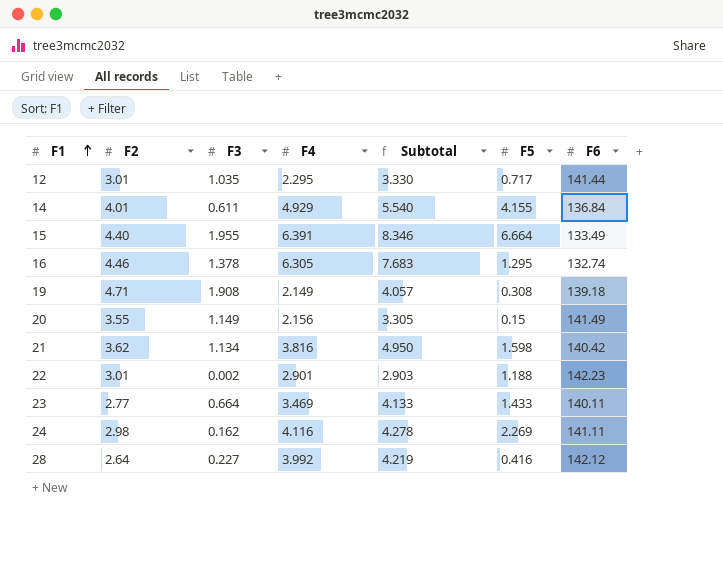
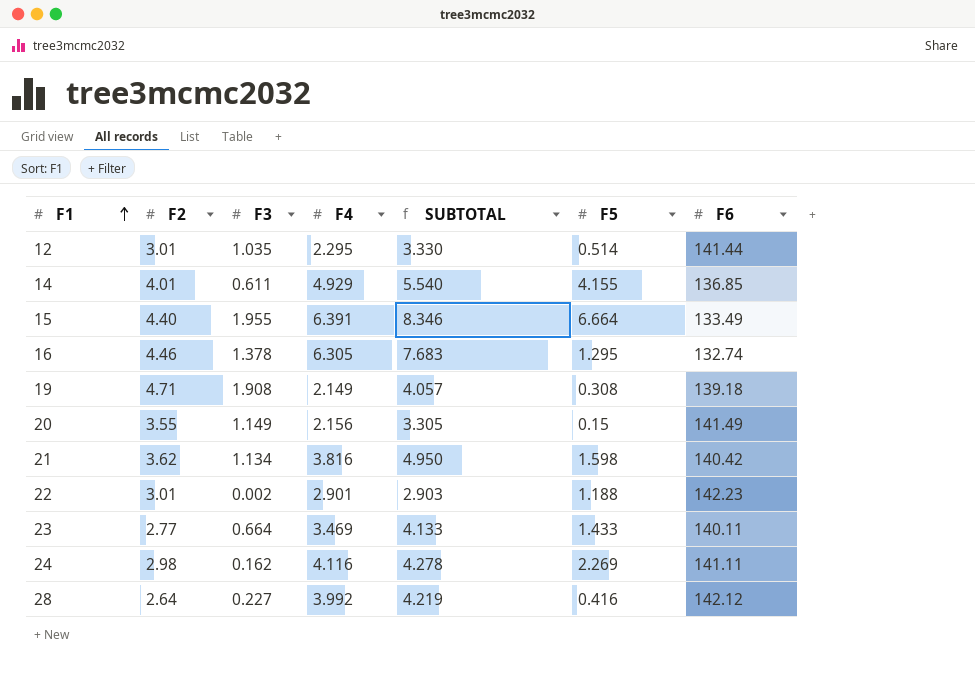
column name: Subtotal -> SUBTOTAL
12 | F5: 0.717 -> 0.514
14 | F6: 136.84 -> 136.85

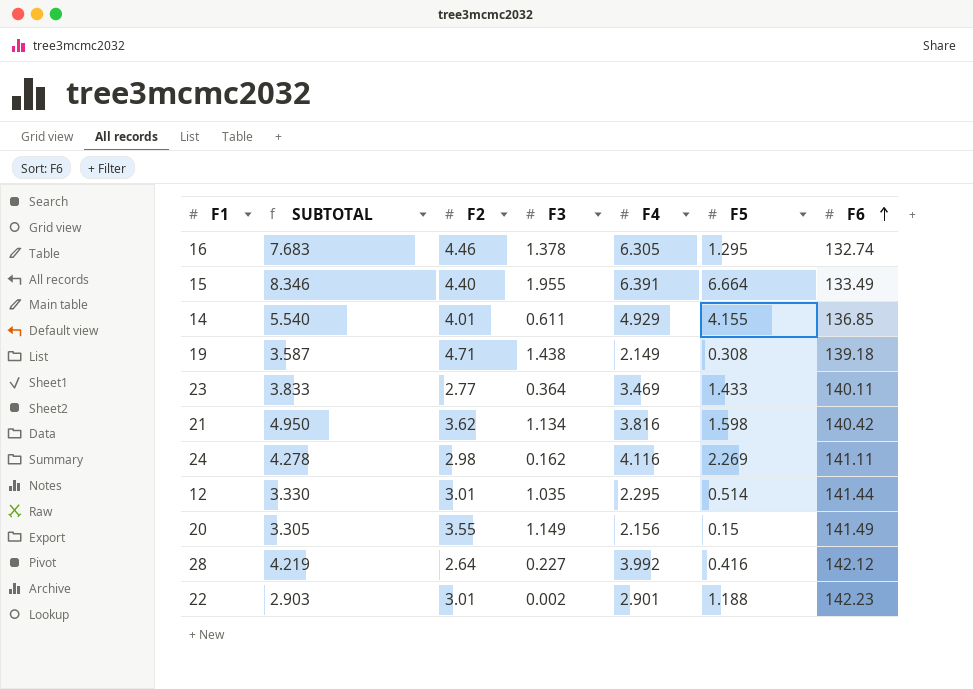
row order: F1 ascending -> F6 ascending
column SUBTOTAL | position: 5 -> 2
19 | SUBTOTAL: 4.057 -> 3.587
19 | F3: 1.908 -> 1.438
23 | SUBTOTAL: 4.133 -> 3.833
23 | F3: 0.664 -> 0.364

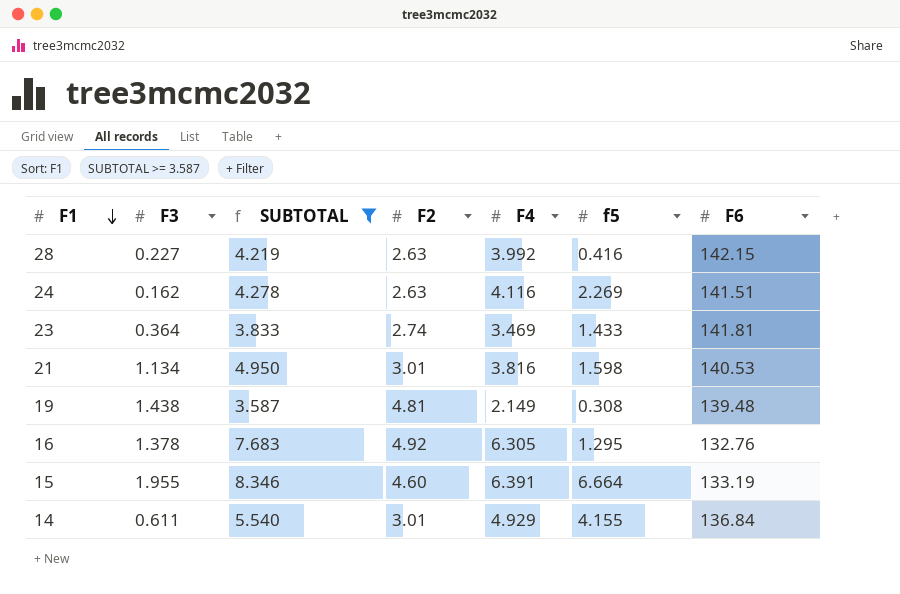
filter: none -> SUBTOTAL >= 3.587
row order: F6 ascending -> F1 descending
column F3 | position: 4 -> 2
column name: F5 -> f5
28 | F2: 2.64 -> 2.63
28 | F6: 142.12 -> 142.15
24 | F2: 2.98 -> 2.63
24 | F6: 141.11 -> 141.51
23 | F2: 2.77 -> 2.74
23 | F6: 140.11 -> 141.81
21 | F2: 3.62 -> 3.01
21 | F6: 140.42 -> 140.53
19 | F2: 4.71 -> 4.81
19 | F6: 139.18 -> 139.48
16 | F2: 4.46 -> 4.92
16 | F6: 132.74 -> 132.76
15 | F2: 4.40 -> 4.60
15 | F6: 133.49 -> 133.19
14 | F2: 4.01 -> 3.01
14 | F6: 136.85 -> 136.84

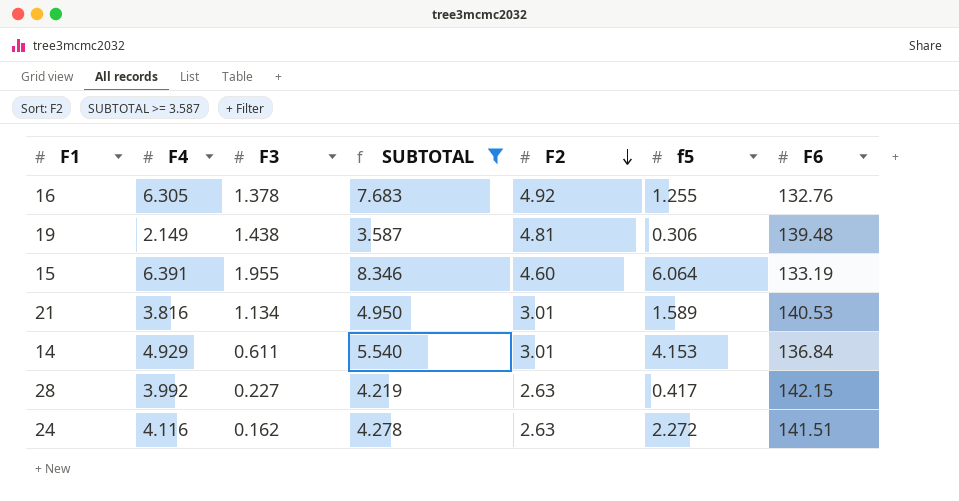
row order: F1 descending -> F2 descending
column F4 | position: 5 -> 2
row 23: 0.364 | 3.833 | 2.74 | 3.469 | 1.433 | 141.81 -> none
16 | f5: 1.295 -> 1.255
19 | f5: 0.308 -> 0.306
15 | f5: 6.664 -> 6.064
21 | f5: 1.598 -> 1.589
14 | f5: 4.155 -> 4.153
28 | f5: 0.416 -> 0.417
24 | f5: 2.269 -> 2.272

